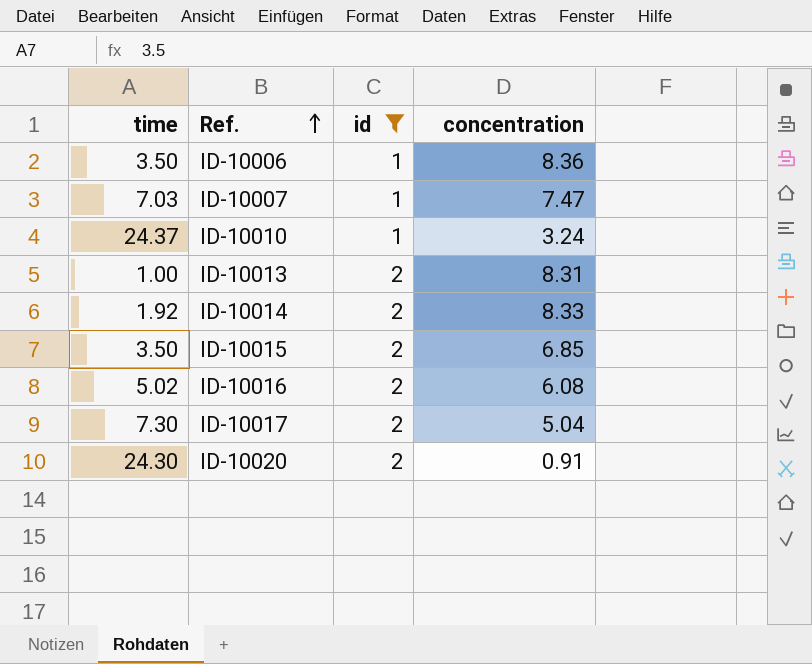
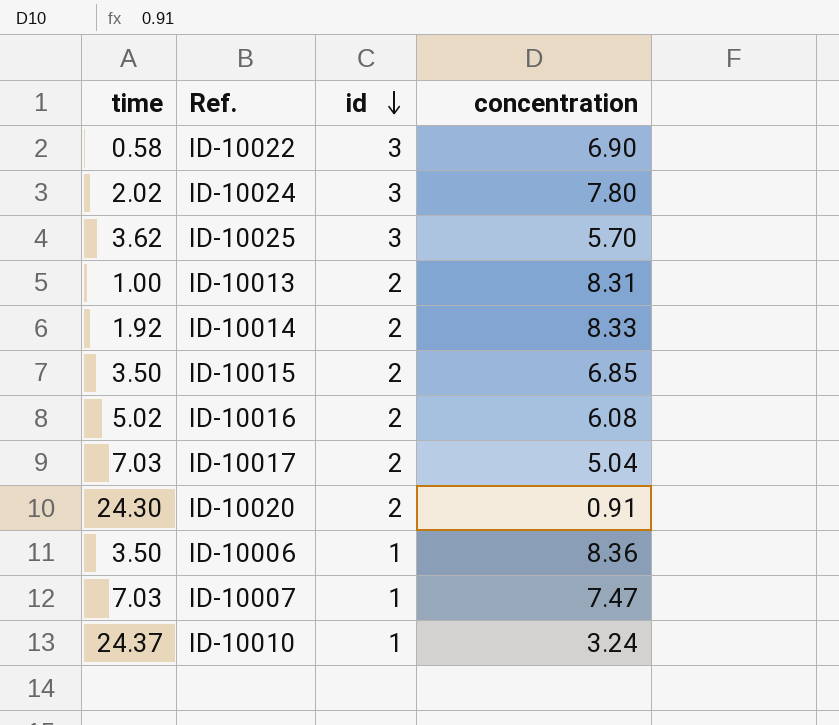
filter: id != 3 -> none
row order: Ref. ascending -> id descending
ID-10017 | time: 7.30 -> 7.03

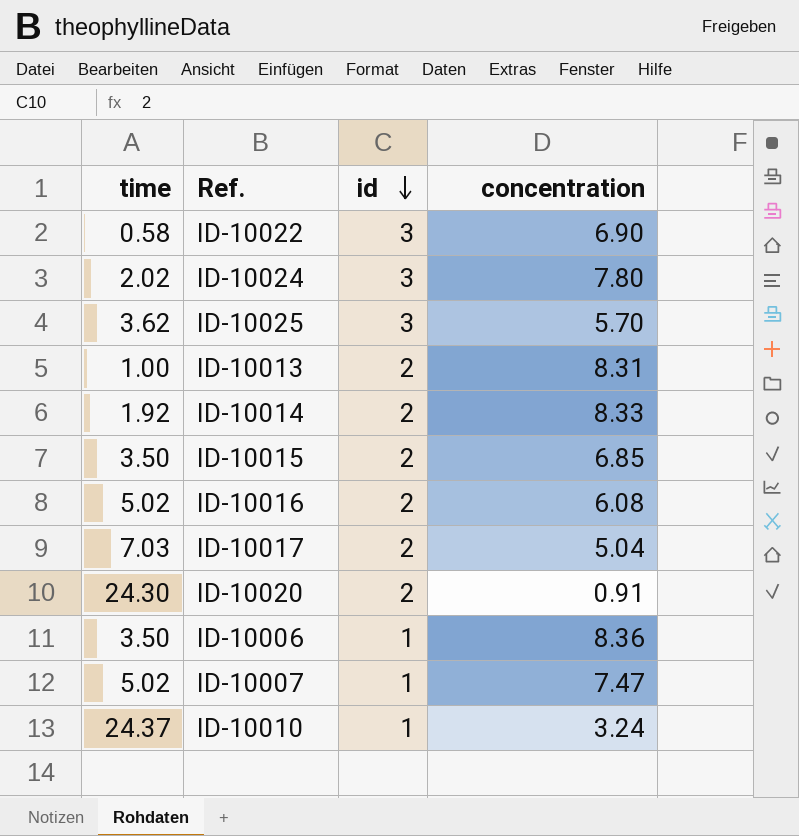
ID-10007 | time: 7.03 -> 5.02

